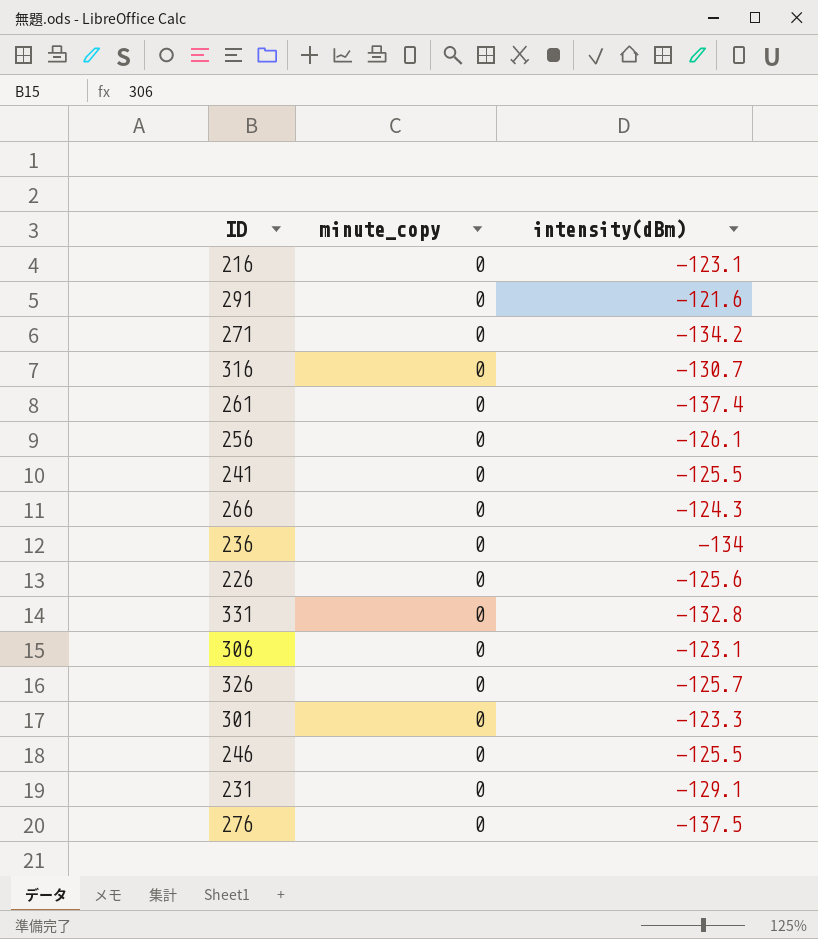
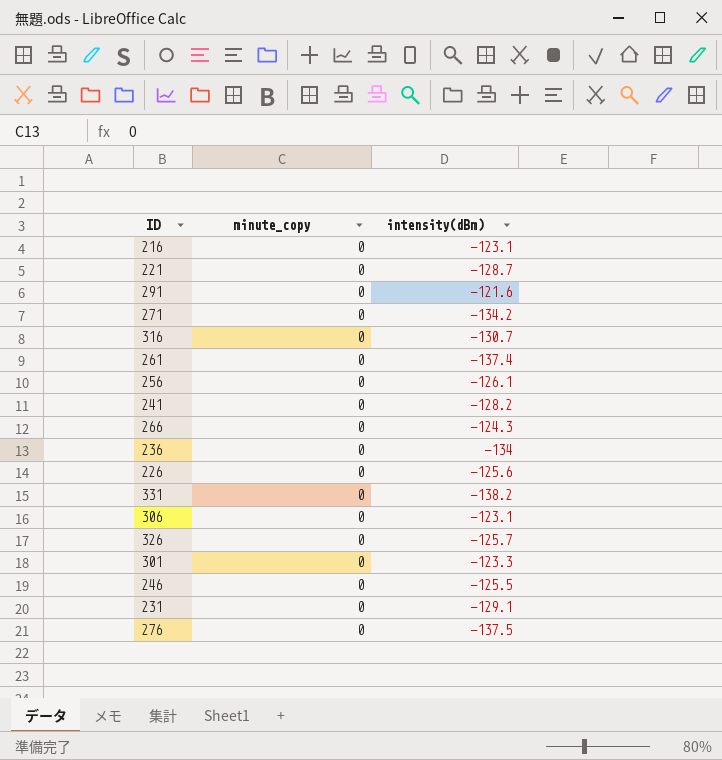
row 221: none -> 0 | -128.7
241 | intensity(dBm): -125.5 -> -128.2
331 | intensity(dBm): -132.8 -> -138.2

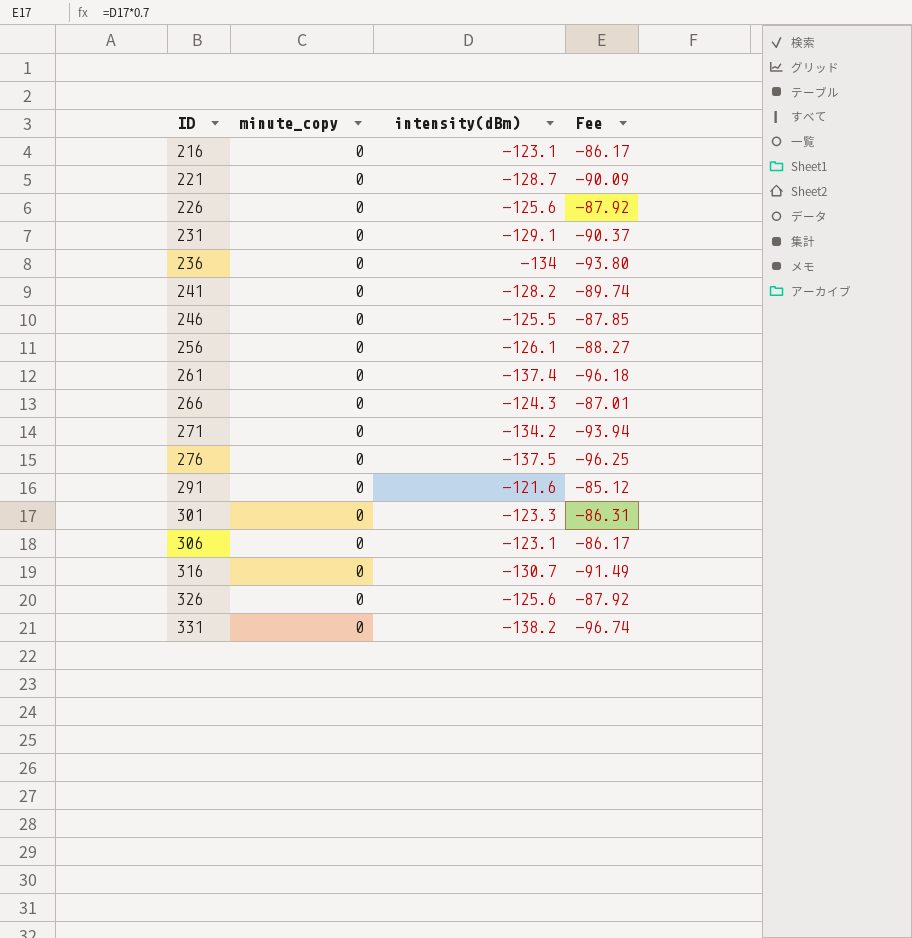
row order: none -> ID ascending
column Fee | formula: none -> [intensity(dBm)] * 0.7
326 | intensity(dBm): -125.7 -> -125.6

